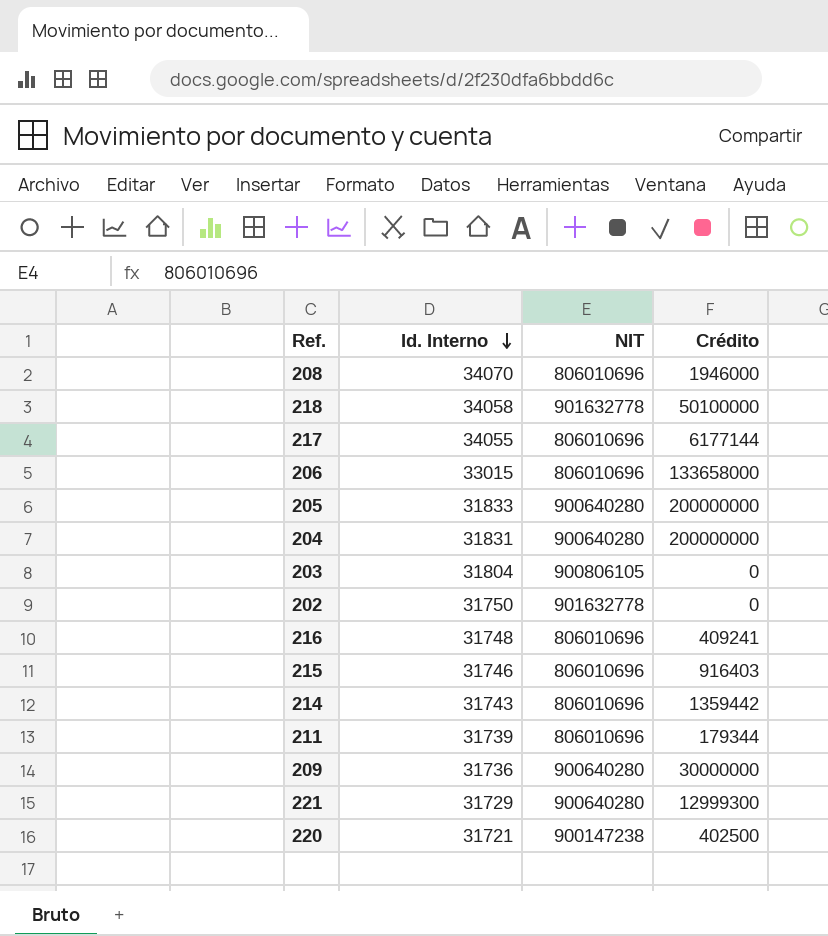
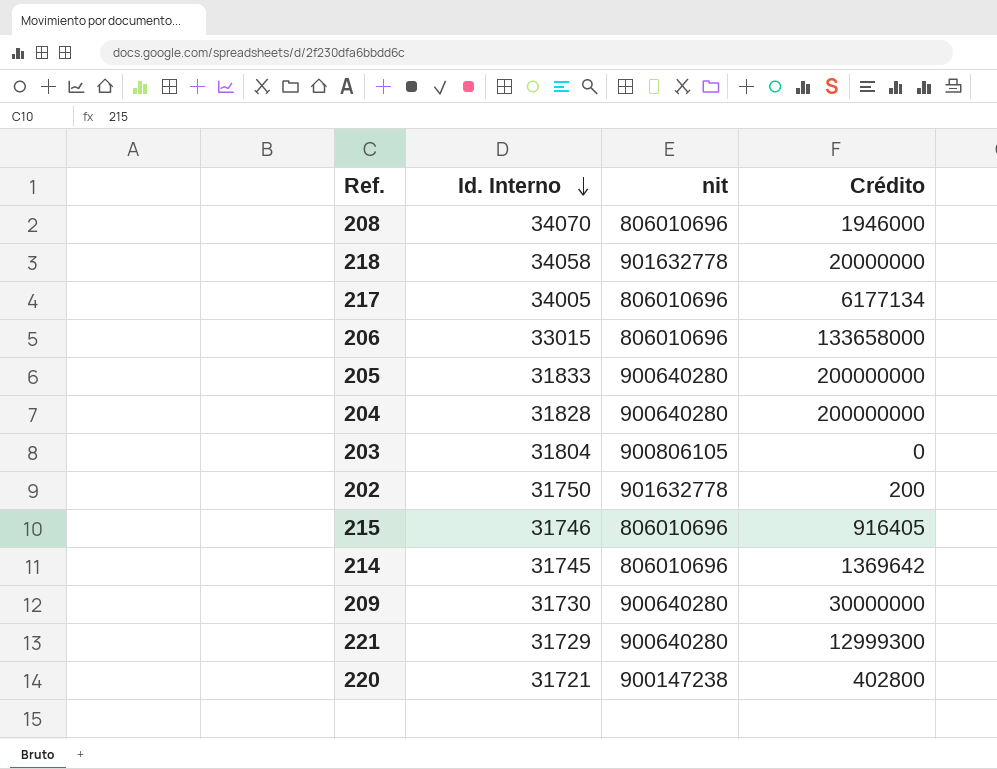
column name: NIT -> nit
row 216: 31748 | 806010696 | 409241 -> none
row 211: 31739 | 806010696 | 179344 -> none
218 | Crédito: 50100000 -> 20000000
217 | Id. Interno: 34055 -> 34005
217 | Crédito: 6177144 -> 6177134
204 | Id. Interno: 31831 -> 31828
202 | Crédito: 0 -> 200
215 | Crédito: 916403 -> 916405
214 | Id. Interno: 31743 -> 31745
214 | Crédito: 1359442 -> 1369642
209 | Id. Interno: 31736 -> 31730
220 | Crédito: 402500 -> 402800

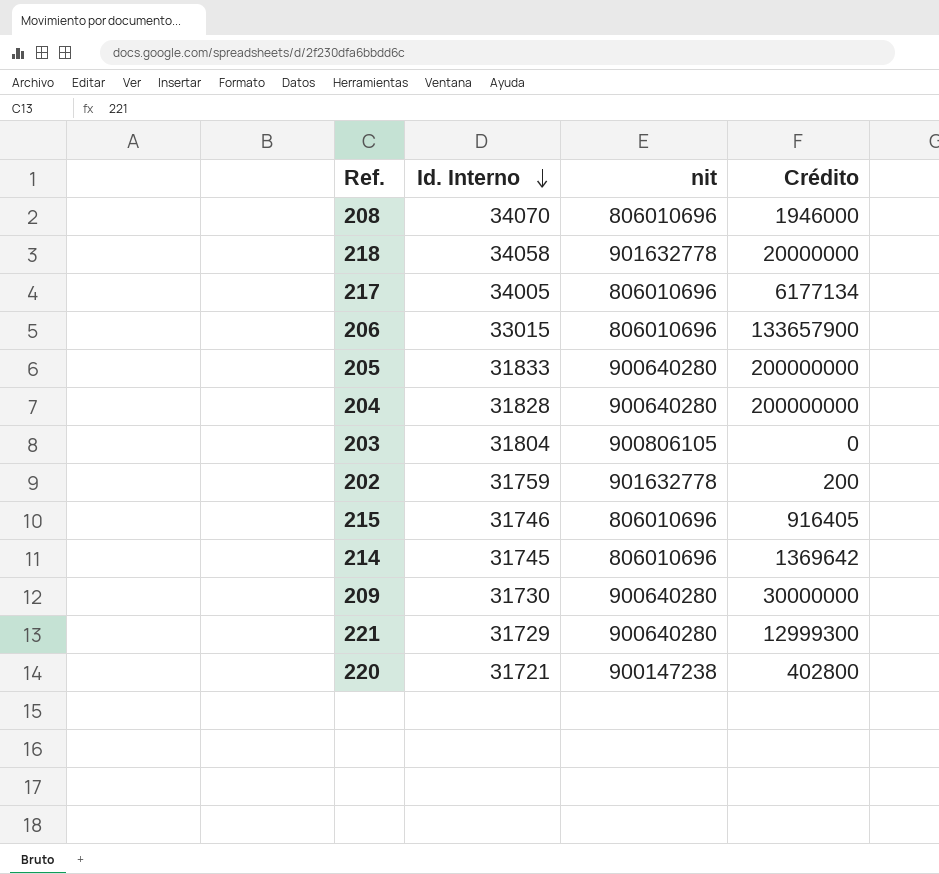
206 | Crédito: 133658000 -> 133657900
202 | Id. Interno: 31750 -> 31759

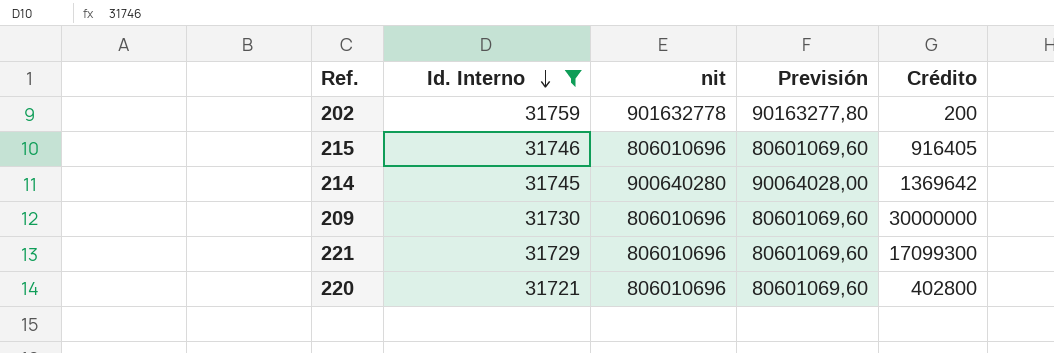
filter: none -> Id. Interno <= 31759
column Previsión | formula: none -> [nit] * 0,1
214 | nit: 806010696 -> 900640280
209 | nit: 900640280 -> 806010696
221 | nit: 900640280 -> 806010696
221 | Crédito: 12999300 -> 17099300
220 | nit: 900147238 -> 806010696

